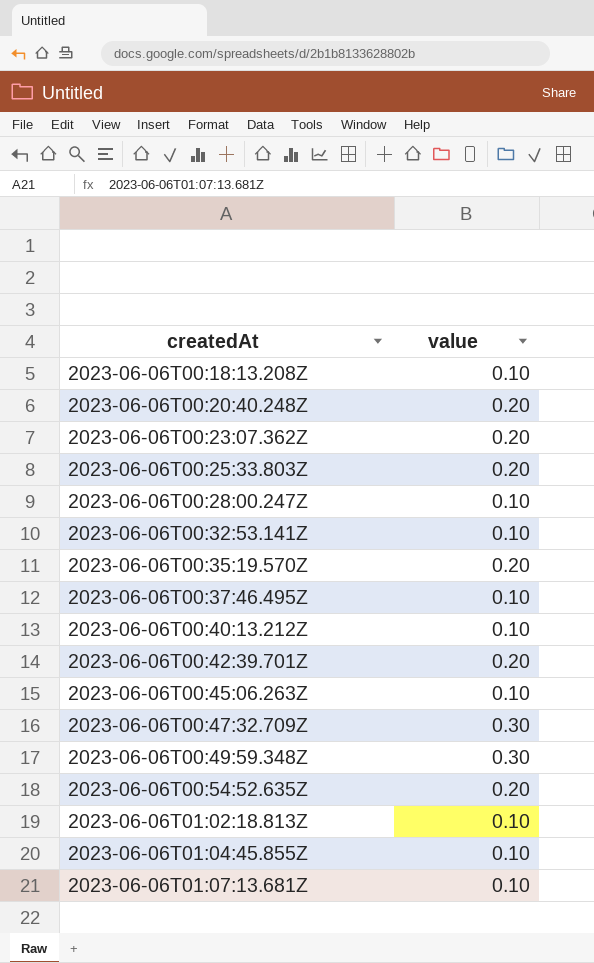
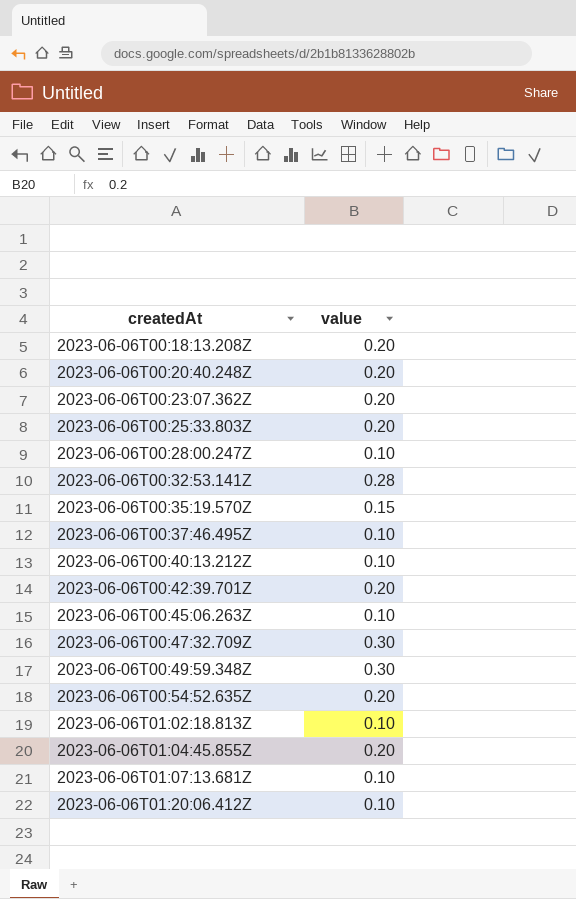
2023-06-06T00:18:13.208Z | value: 0.10 -> 0.20
2023-06-06T00:32:53.141Z | value: 0.10 -> 0.28
2023-06-06T00:35:19.570Z | value: 0.20 -> 0.15
2023-06-06T01:04:45.855Z | value: 0.10 -> 0.20
row 2023-06-06T01:20:06.412Z: none -> 0.10

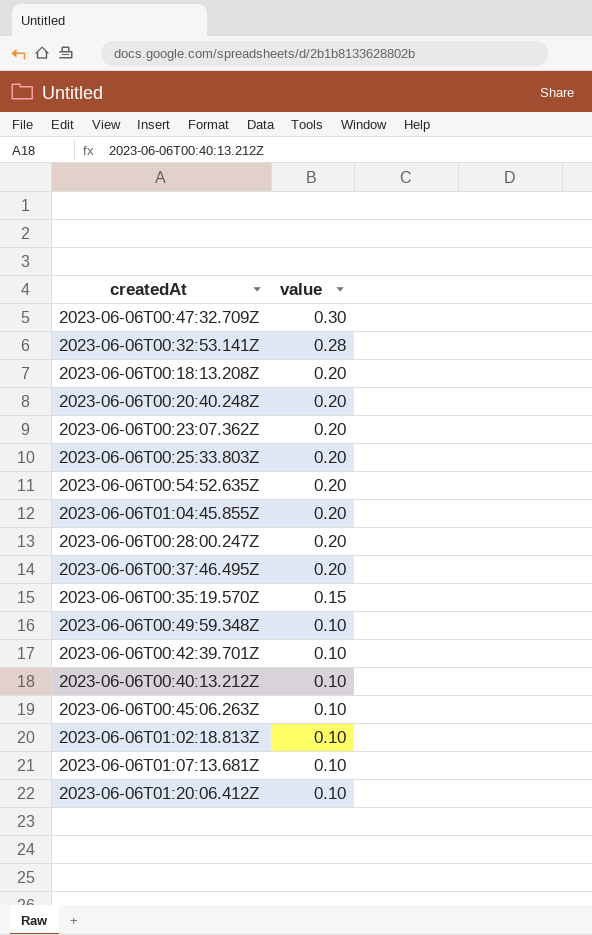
row order: createdAt ascending -> value descending
2023-06-06T00:28:00.247Z | value: 0.10 -> 0.20
2023-06-06T00:37:46.495Z | value: 0.10 -> 0.20
2023-06-06T00:49:59.348Z | value: 0.30 -> 0.10
2023-06-06T00:42:39.701Z | value: 0.20 -> 0.10

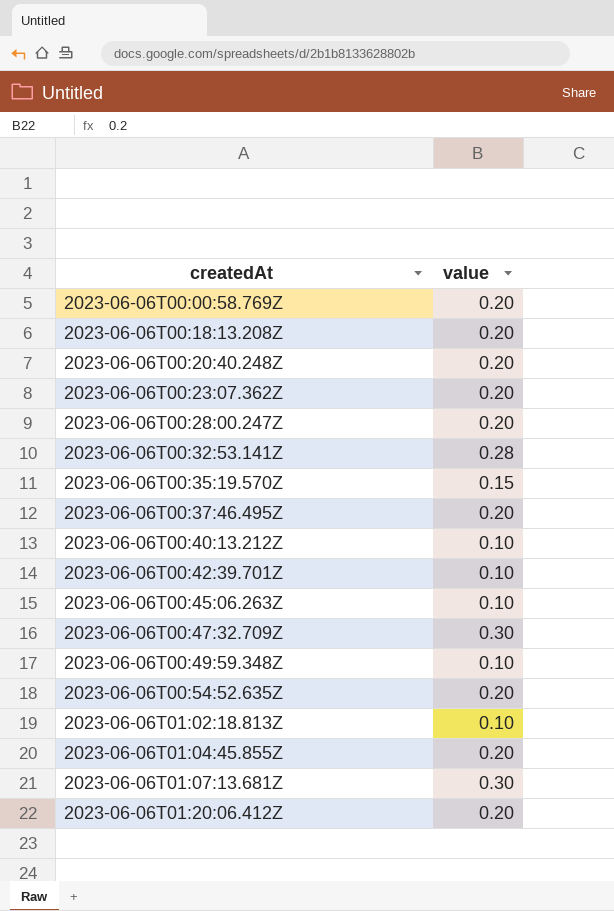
row order: value descending -> createdAt ascending
row 2023-06-06T00:25:33.803Z: 0.20 -> none
row 2023-06-06T00:00:58.769Z: none -> 0.20
2023-06-06T01:07:13.681Z | value: 0.10 -> 0.30
2023-06-06T01:20:06.412Z | value: 0.10 -> 0.20

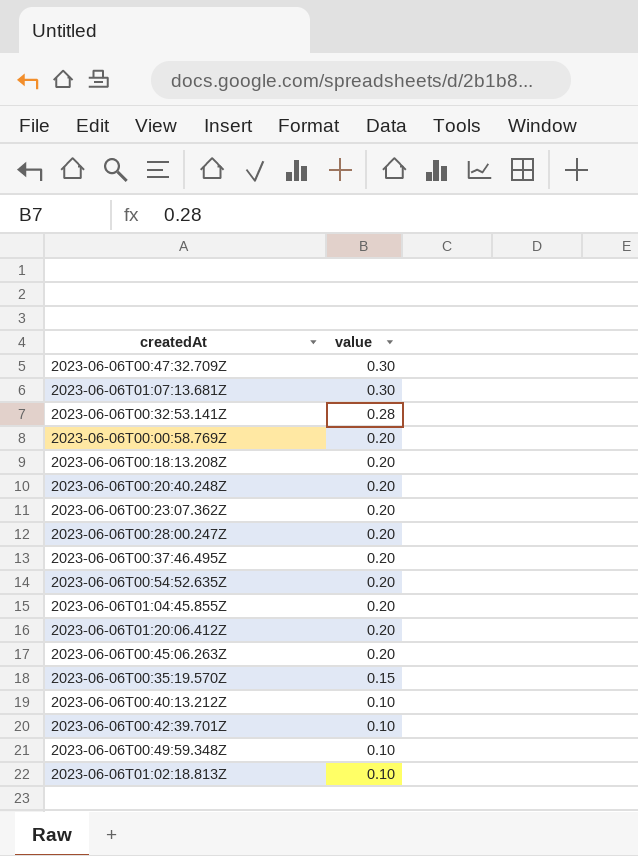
row order: createdAt ascending -> value descending
2023-06-06T00:45:06.263Z | value: 0.10 -> 0.20

